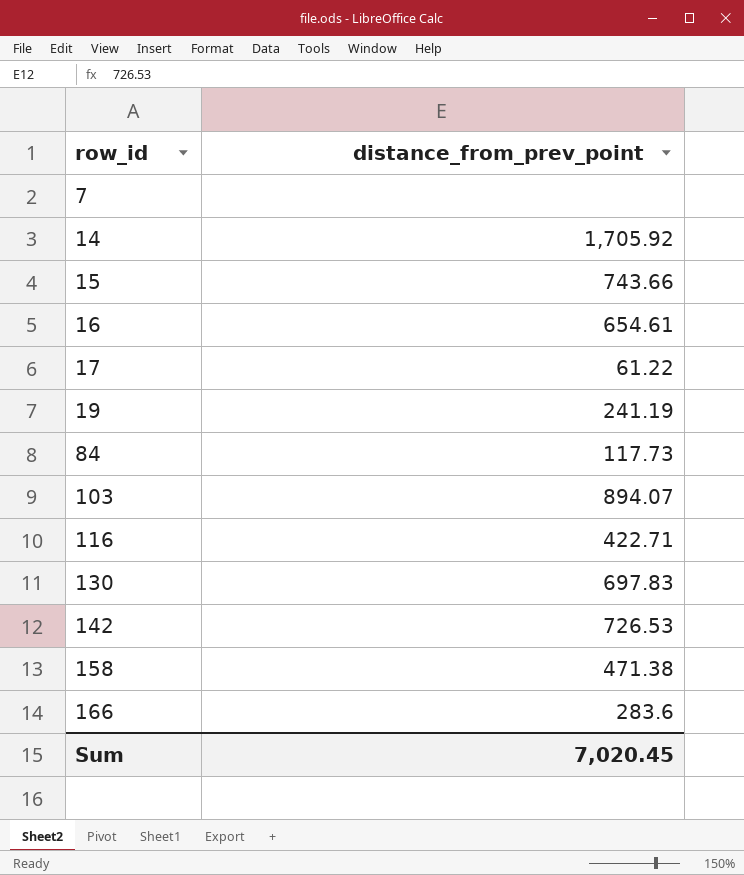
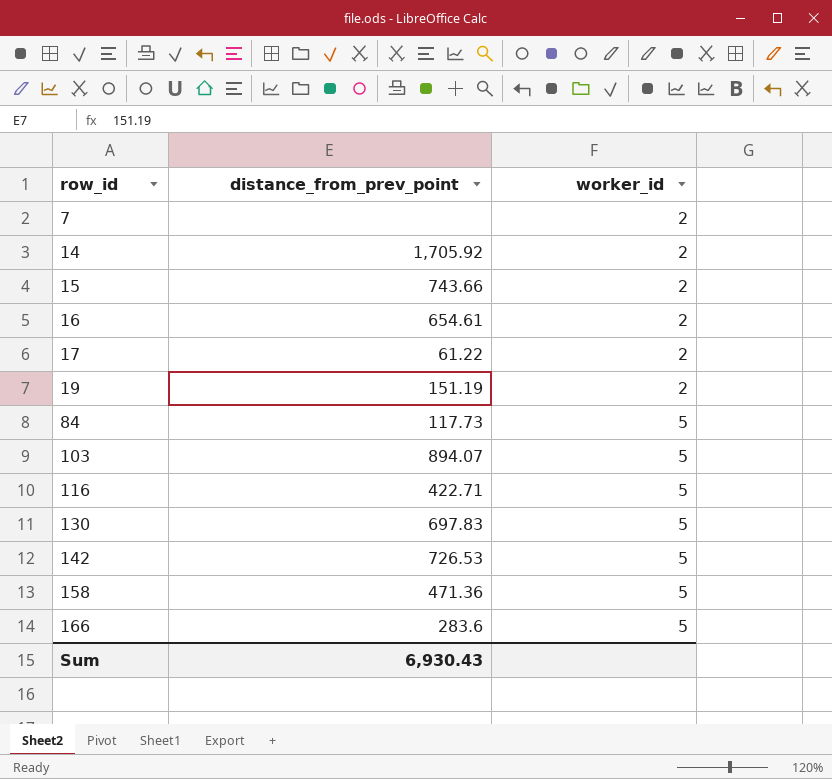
column worker_id | position: none -> 3
19 | distance_from_prev_point: 241.19 -> 151.19
158 | distance_from_prev_point: 471.38 -> 471.36
Sum | distance_from_prev_point: 7,020.45 -> 6,930.43

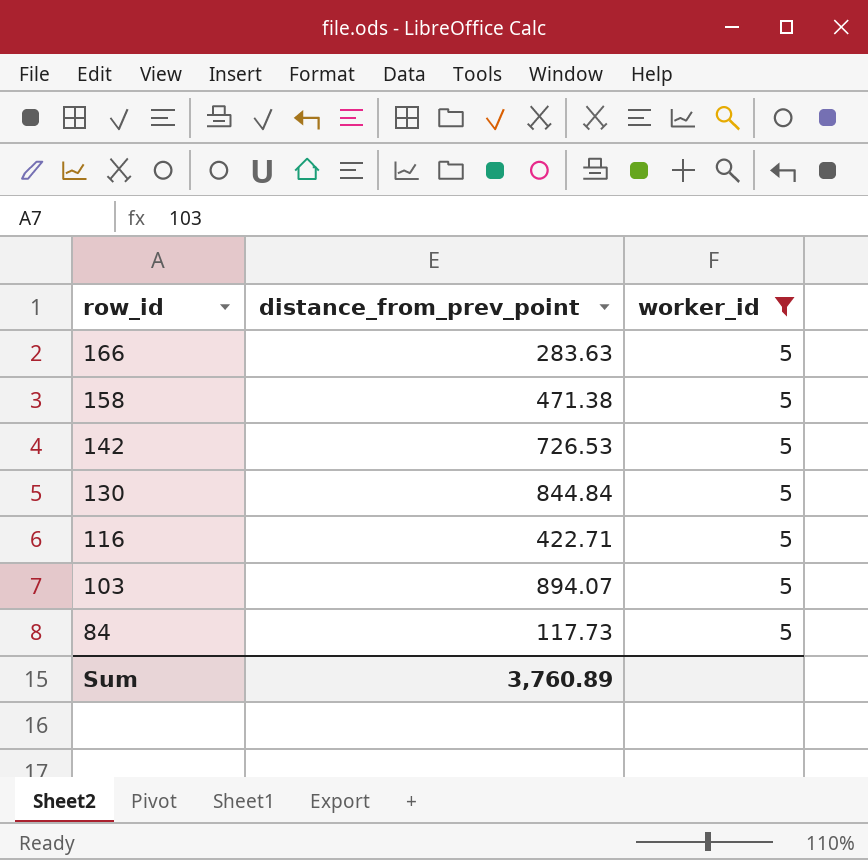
filter: none -> worker_id = 5
row order: row_id ascending -> row_id descending
166 | distance_from_prev_point: 283.6 -> 283.63
158 | distance_from_prev_point: 471.36 -> 471.38
130 | distance_from_prev_point: 697.83 -> 844.84
Sum | distance_from_prev_point: 6,930.43 -> 3,760.89

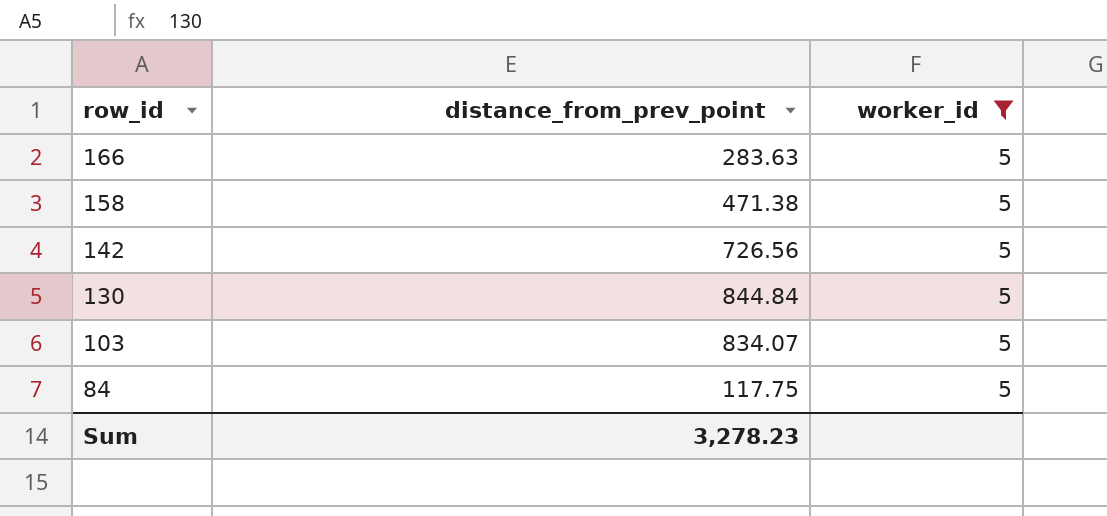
row 116: 422.71 | 5 -> none
142 | distance_from_prev_point: 726.53 -> 726.56
103 | distance_from_prev_point: 894.07 -> 834.07
84 | distance_from_prev_point: 117.73 -> 117.75
Sum | distance_from_prev_point: 3,760.89 -> 3,278.23

